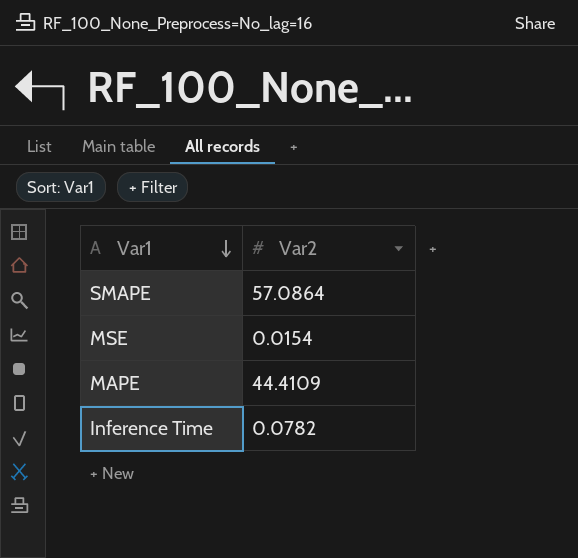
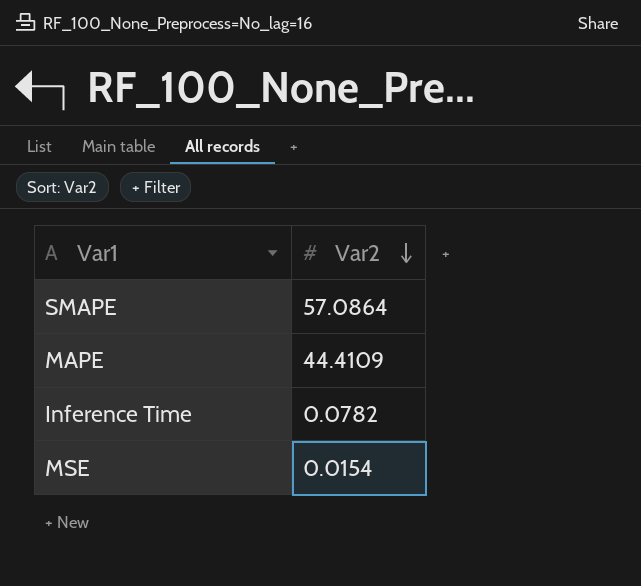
row order: Var1 descending -> Var2 descending

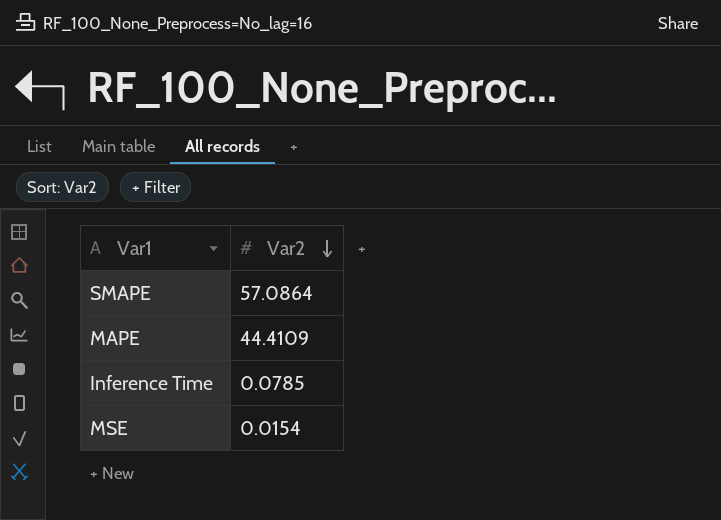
Inference Time | Var2: 0.0782 -> 0.0785

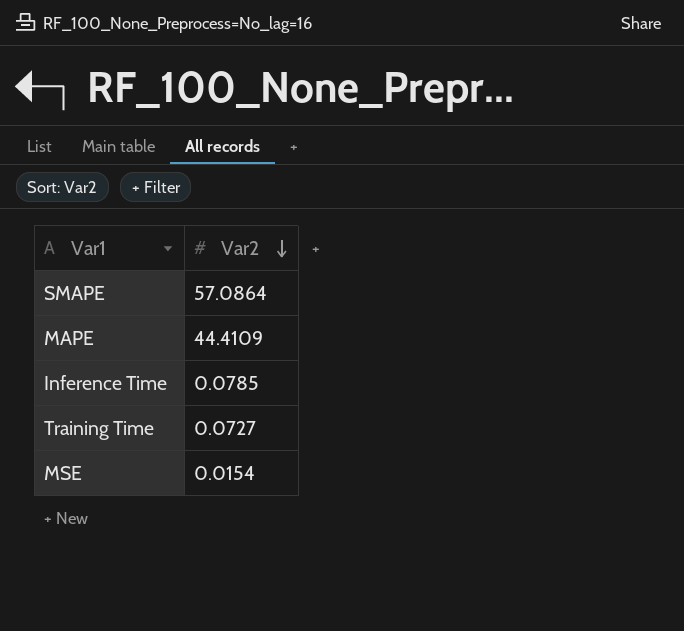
row Training Time: none -> 0.0727

